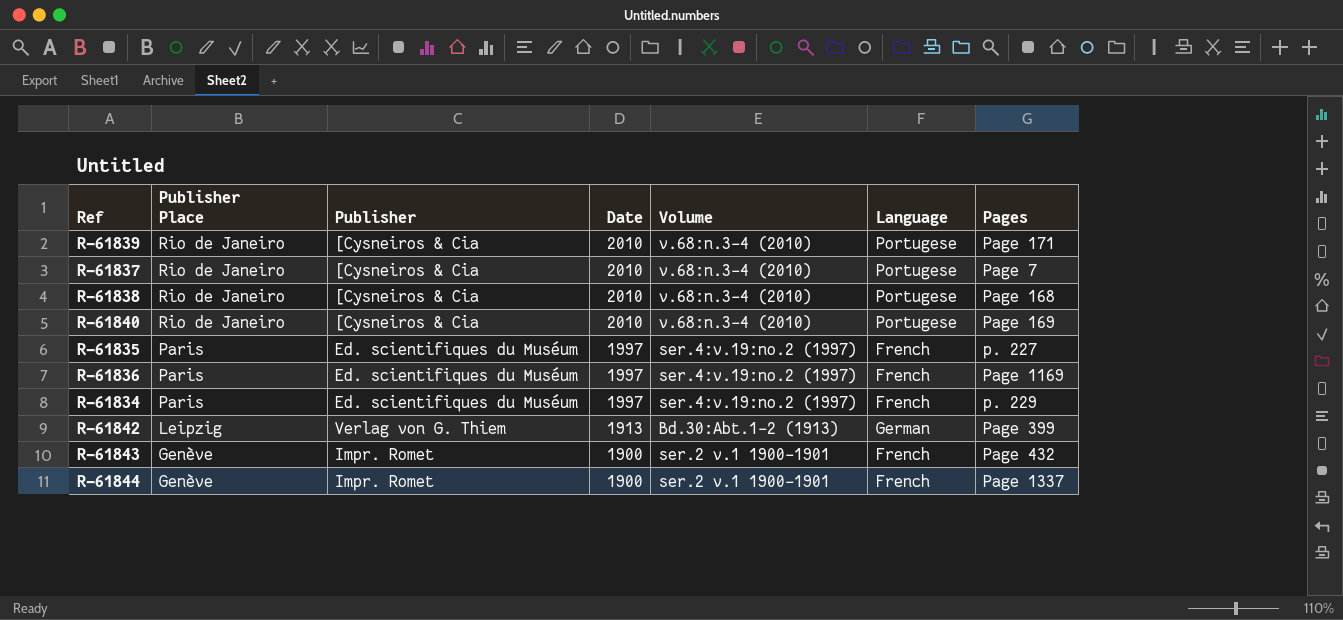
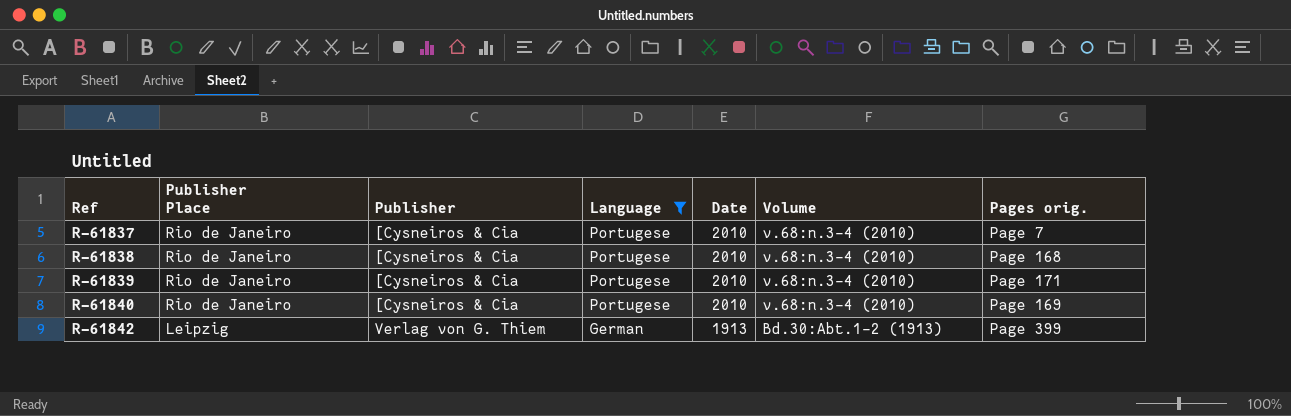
filter: none -> Language != French
row order: Publisher Place descending -> Ref ascending
column Language | position: 6 -> 4
column name: Pages -> Pages orig.

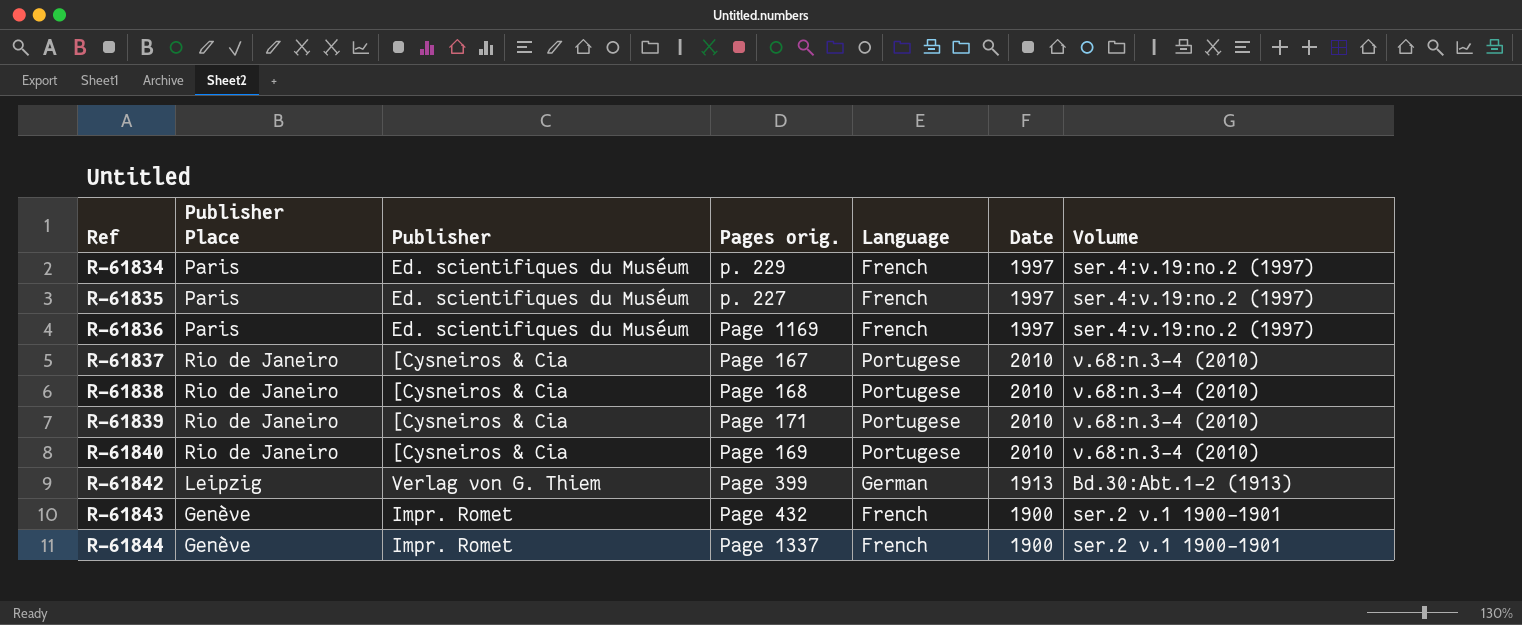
filter: Language != French -> none
column Pages orig. | position: 7 -> 4
R-61837 | Pages orig.: Page 7 -> Page 167

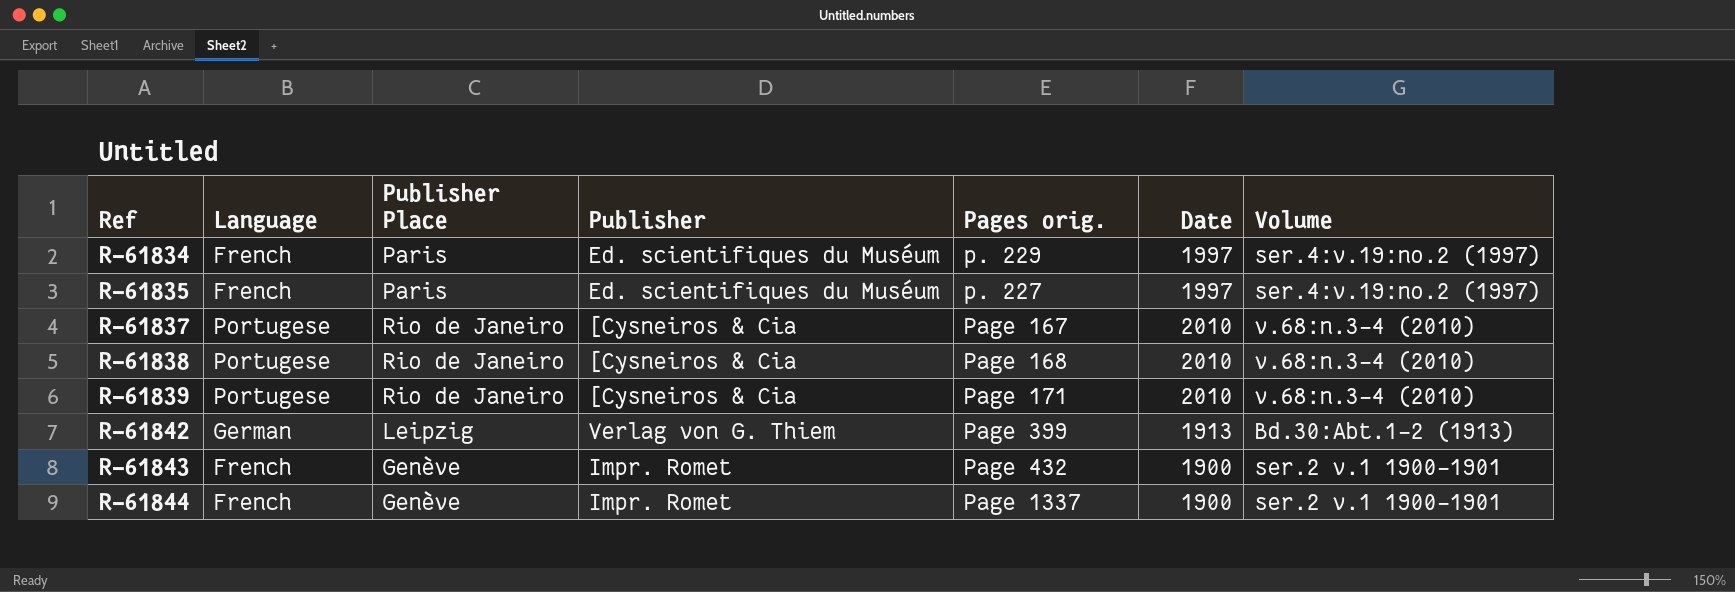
column Language | position: 5 -> 2
row R-61836: Paris | Ed. scientifiques du Muséum | Page 1169 | French | 1997 | ser.4:v.19:no.2 (1997) -> none
row R-61840: Rio de Janeiro | [Cysneiros & Cia | Page 169 | Portugese | 2010 | v.68:n.3-4 (2010) -> none

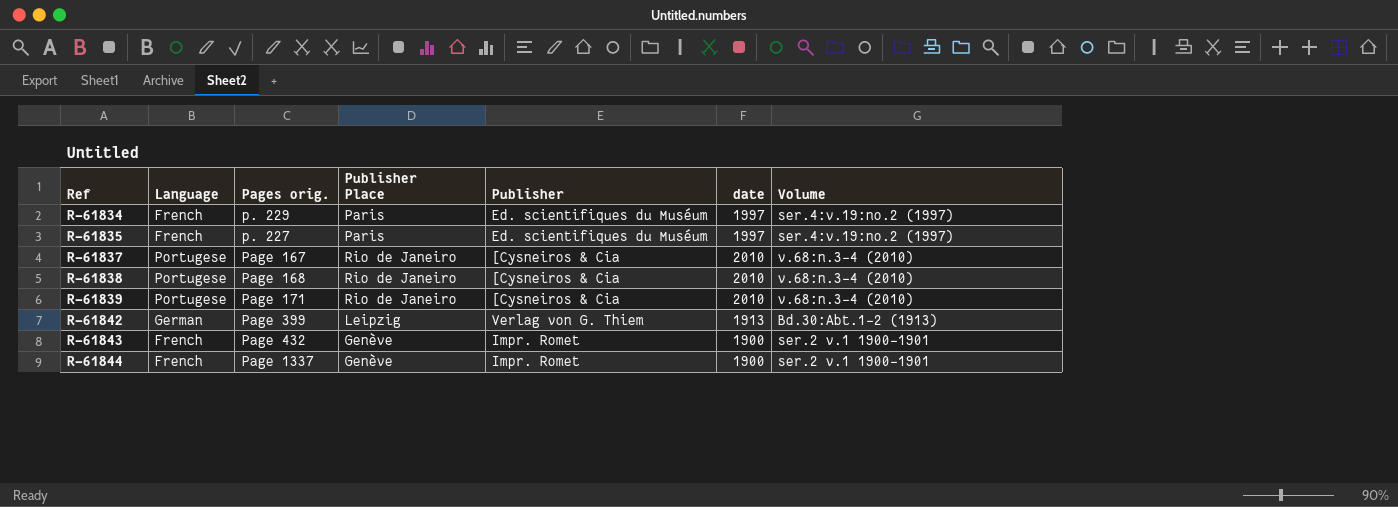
column Pages orig. | position: 5 -> 3
column name: Date -> date

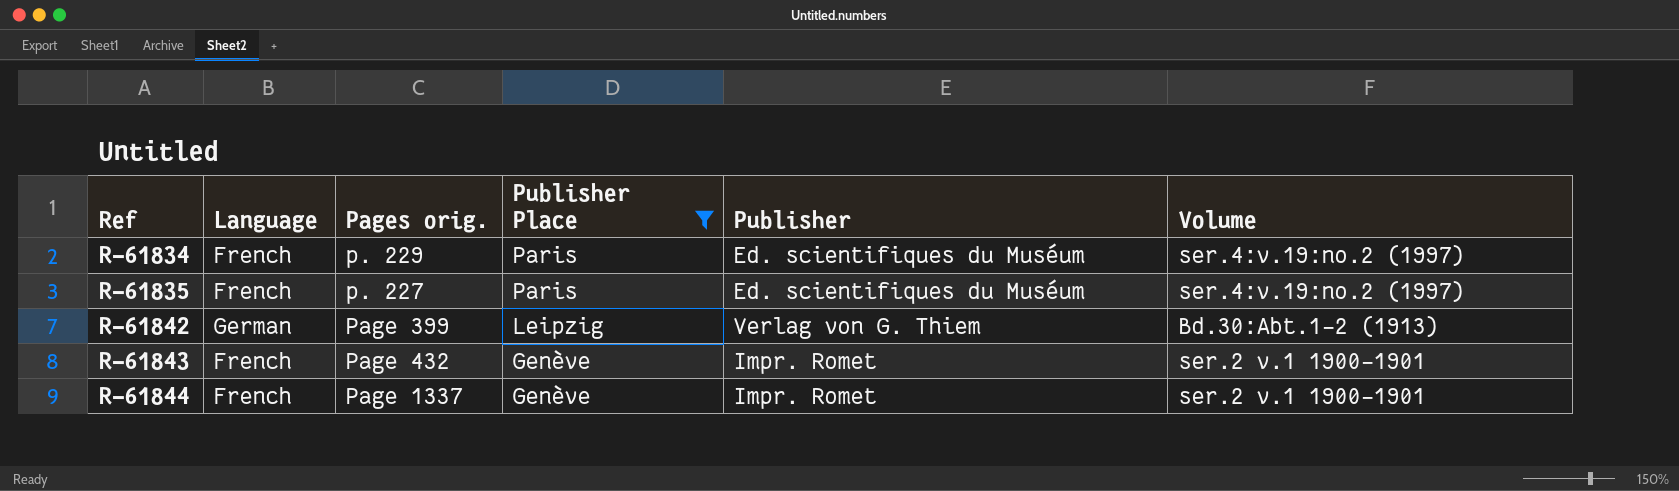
filter: none -> Publisher Place != Rio de Janeiro
column date | position: 6 -> none

